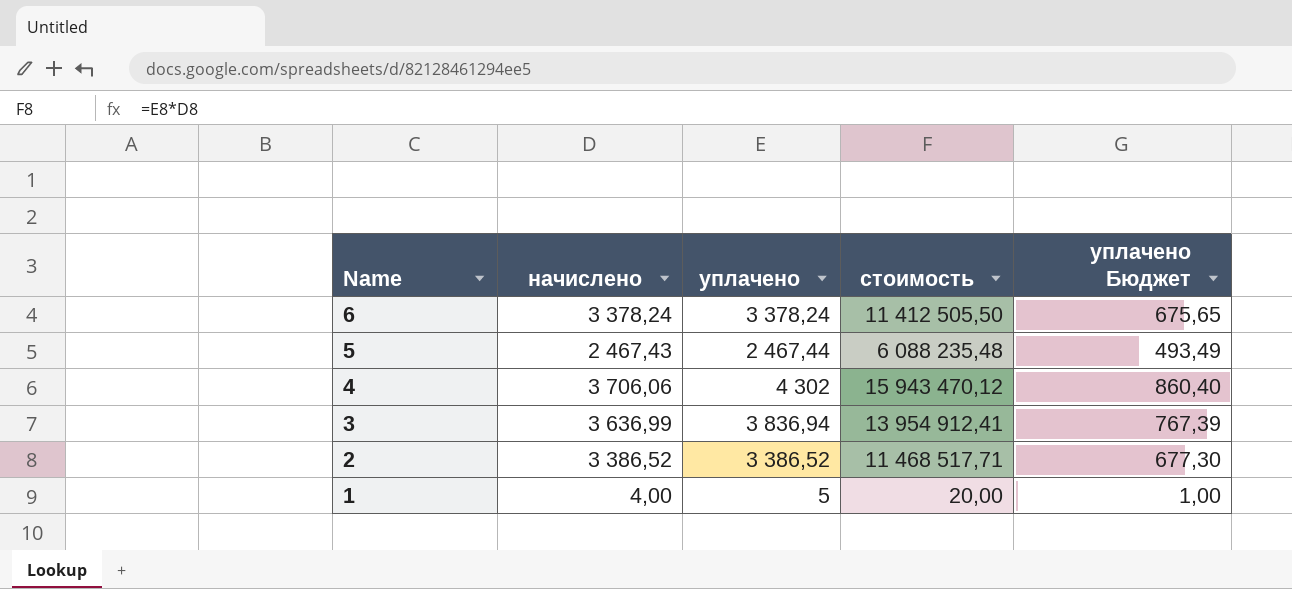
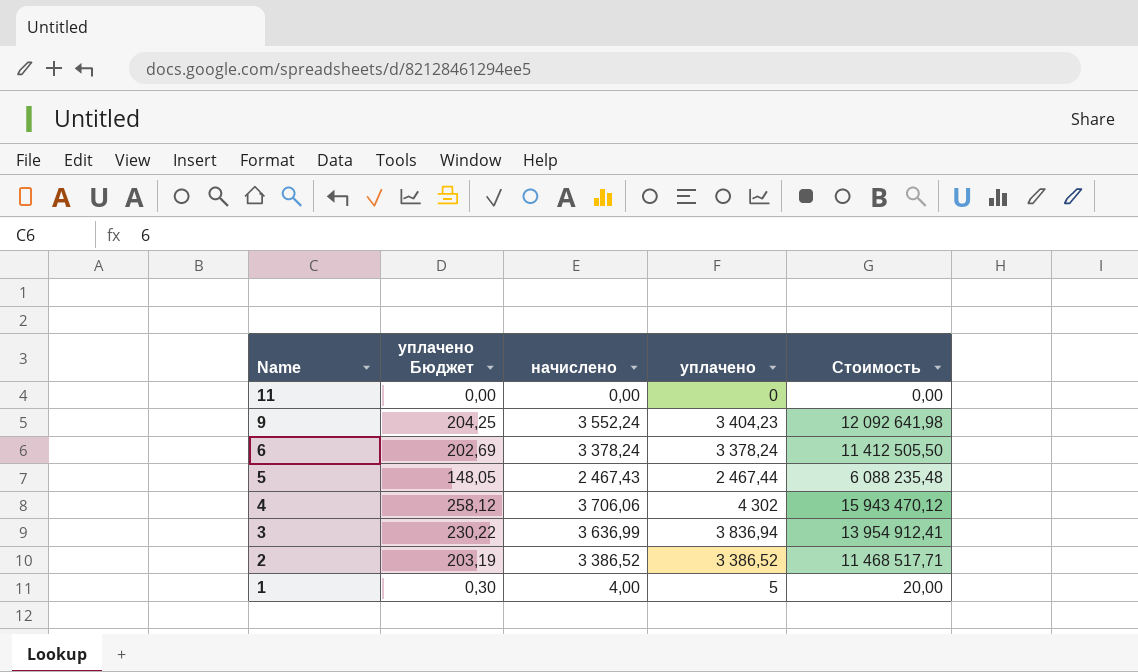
column уплачено Бюджет | formula: [уплачено] * 0,2 -> [уплачено] * 0,06
column уплачено Бюджет | position: 5 -> 2
column name: стоимость -> Стоимость
row 11: none -> 0,00 | 0,00 | 0 | 0,00
row 9: none -> 204,25 | 3 552,24 | 3 404,23 | 12 092 641,98

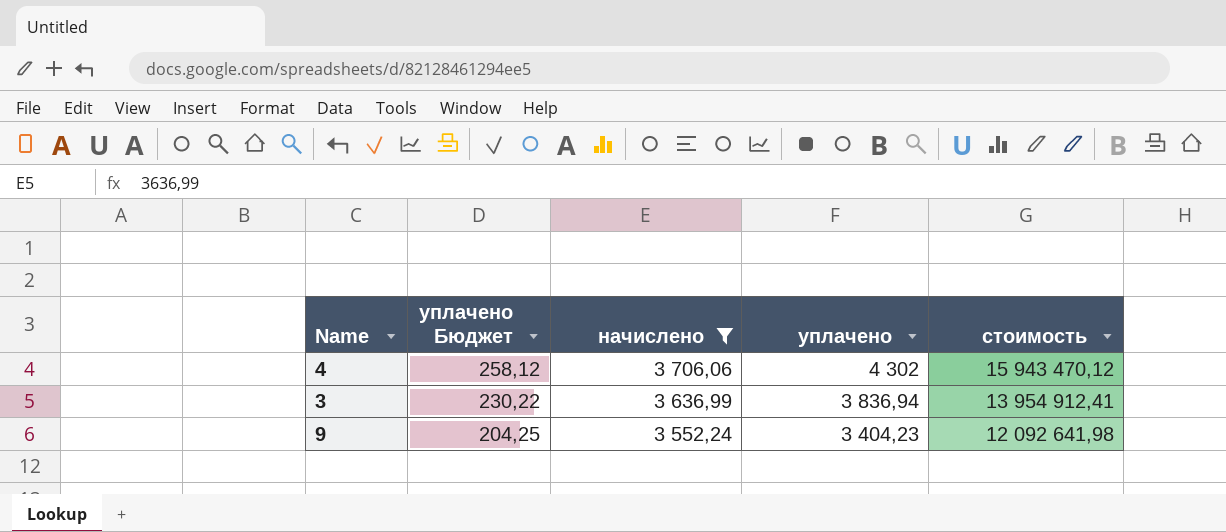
filter: none -> начислено >= 3 552,24
row order: Name descending -> уплачено Бюджет descending
column name: Стоимость -> стоимость

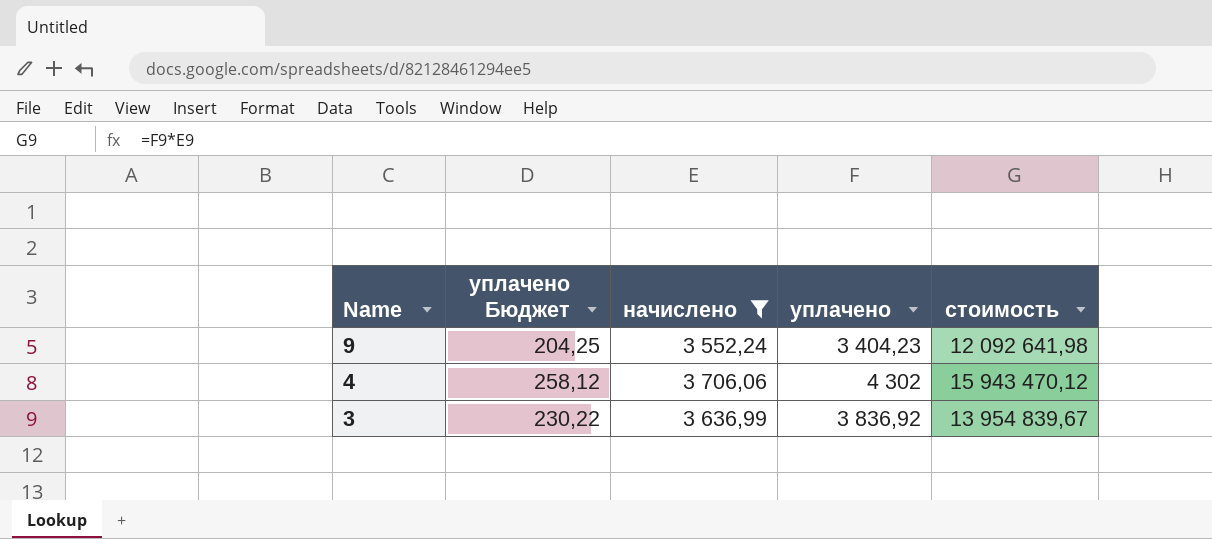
row order: уплачено Бюджет descending -> Name descending
3 | уплачено: 3 836,94 -> 3 836,92
3 | стоимость: 13 954 912,41 -> 13 954 839,67

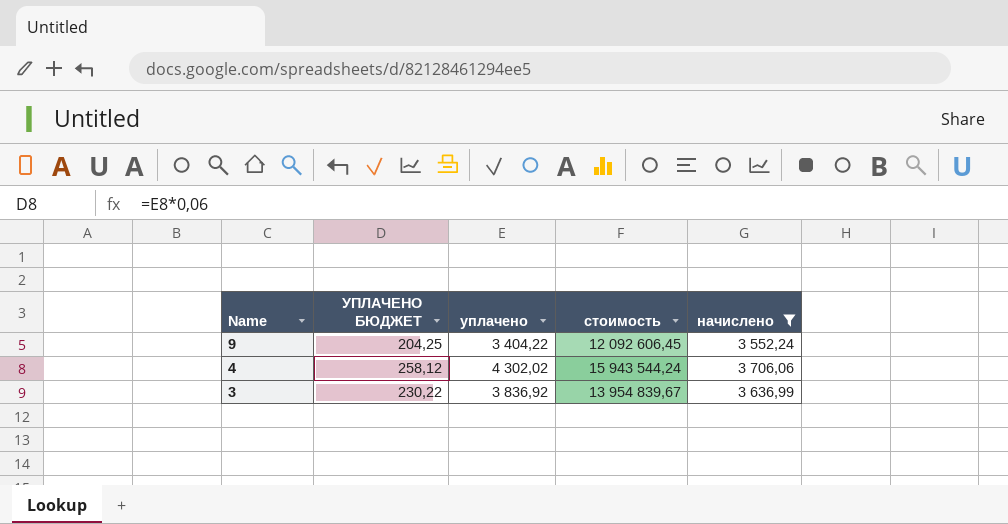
column name: уплачено Бюджет -> УПЛАЧЕНО БЮДЖЕТ
column начислено | position: 3 -> 5
9 | уплачено: 3 404,23 -> 3 404,22
9 | стоимость: 12 092 641,98 -> 12 092 606,45
4 | уплачено: 4 302 -> 4 302,02
4 | стоимость: 15 943 470,12 -> 15 943 544,24

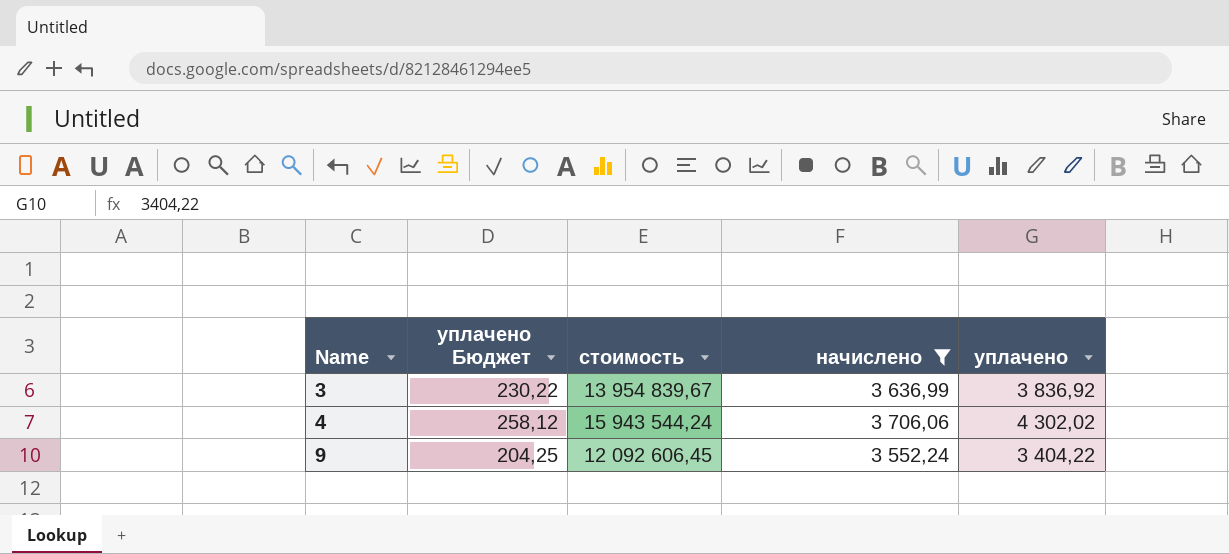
row order: Name descending -> Name ascending
column name: УПЛАЧЕНО БЮДЖЕТ -> уплачено Бюджет
column уплачено | position: 3 -> 5

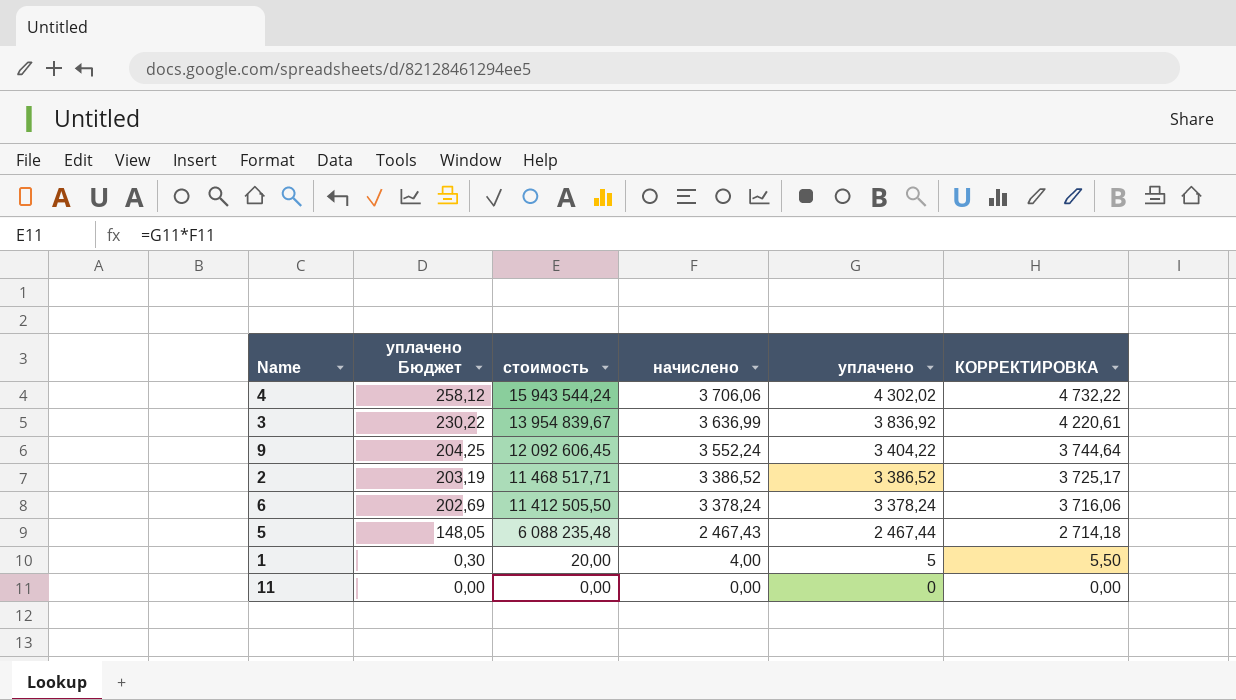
filter: начислено >= 3 552,24 -> none
row order: Name ascending -> уплачено Бюджет descending
column КОРРЕКТИРОВКА | formula: none -> [уплачено] * 1,1

